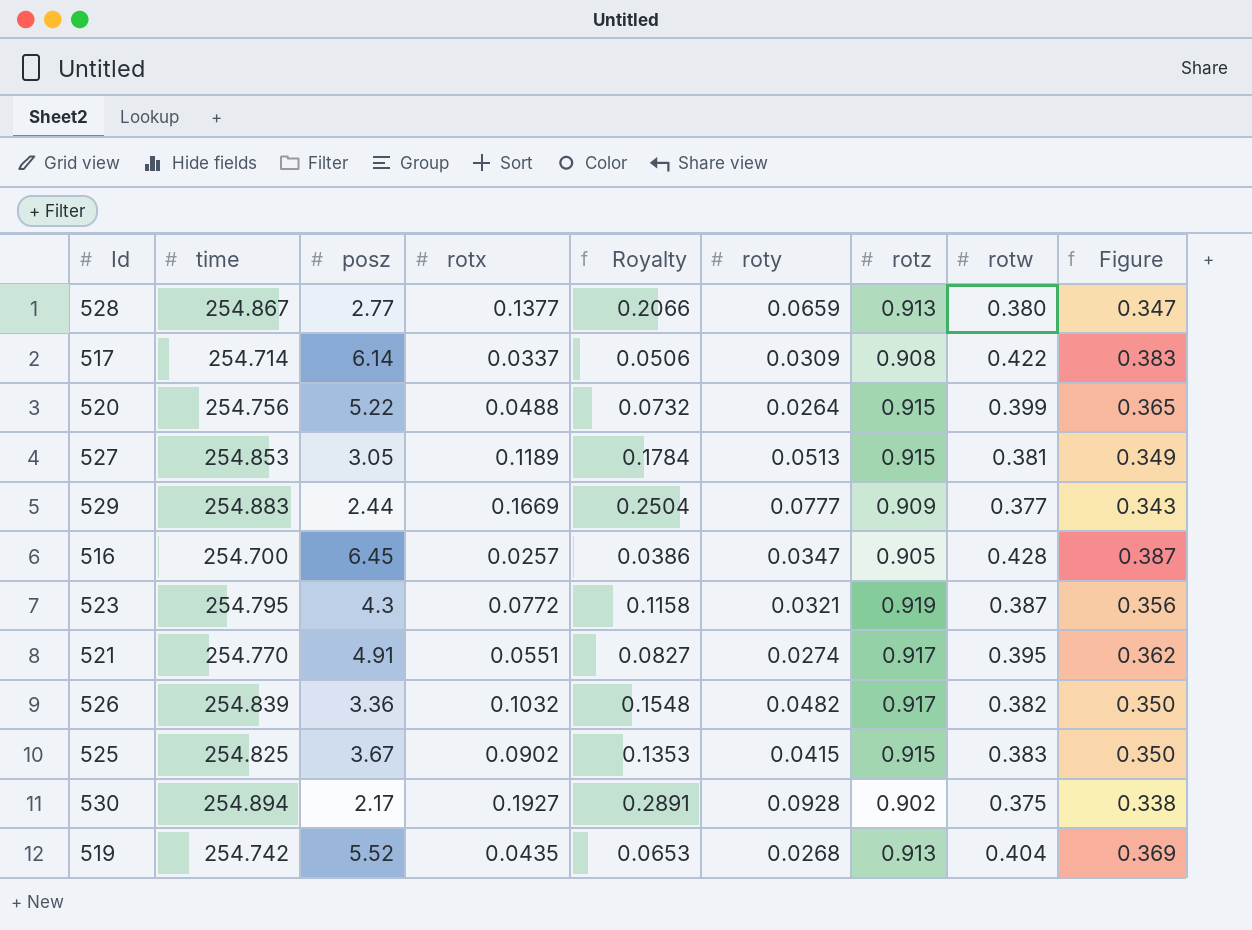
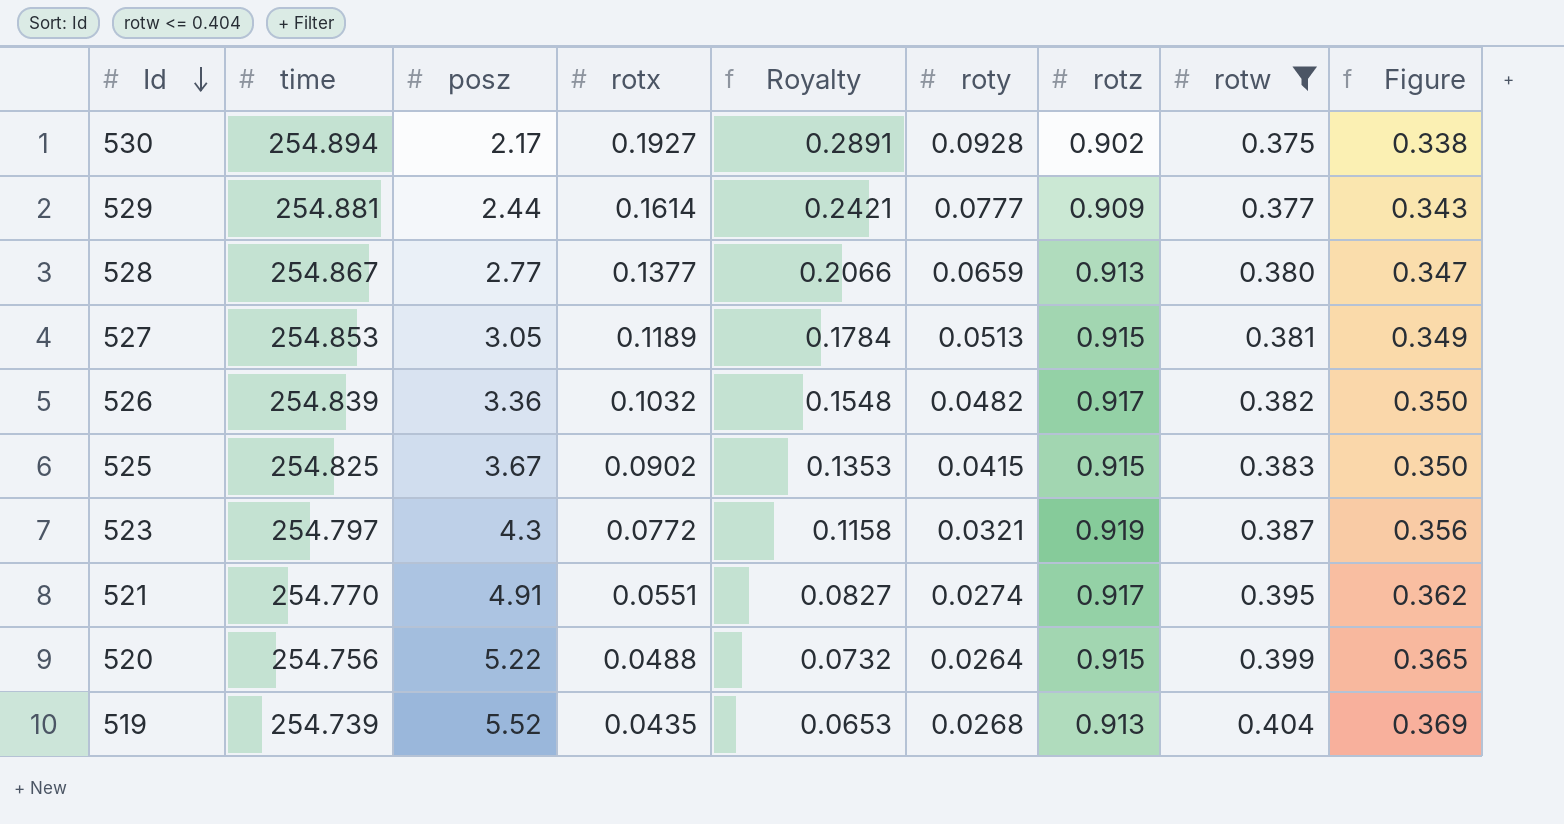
filter: none -> rotw <= 0.404
row order: none -> Id descending
529 | time: 254.883 -> 254.881
529 | rotx: 0.1669 -> 0.1614
529 | Royalty: 0.2504 -> 0.2421
523 | time: 254.795 -> 254.797
519 | time: 254.742 -> 254.739

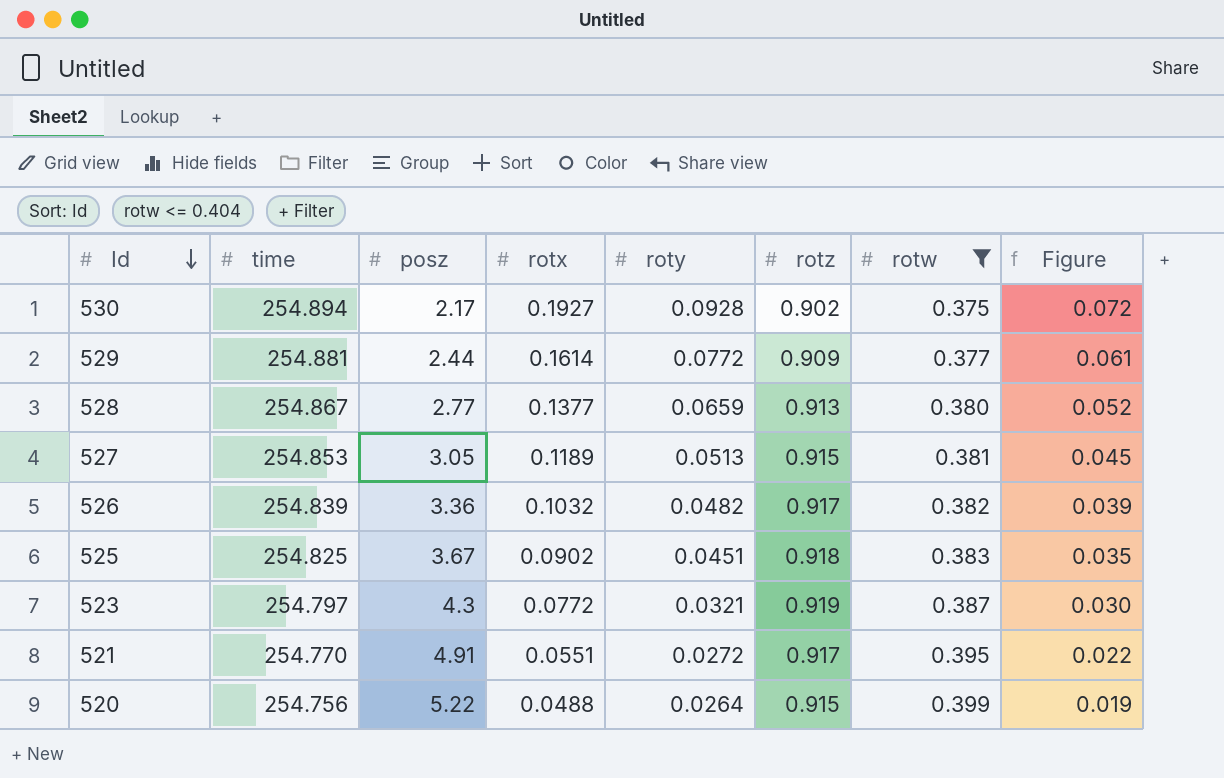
column Royalty | formula: [rotx] * 1.5 -> none
column Figure | formula: [rotz] * [rotw] -> [rotx] * [rotw]
row 519: 254.739 | 5.52 | 0.0435 | 0.0653 | 0.0268 | 0.913 | 0.404 | 0.369 -> none
529 | roty: 0.0777 -> 0.0772
525 | roty: 0.0415 -> 0.0451
525 | rotz: 0.915 -> 0.918
521 | roty: 0.0274 -> 0.0272

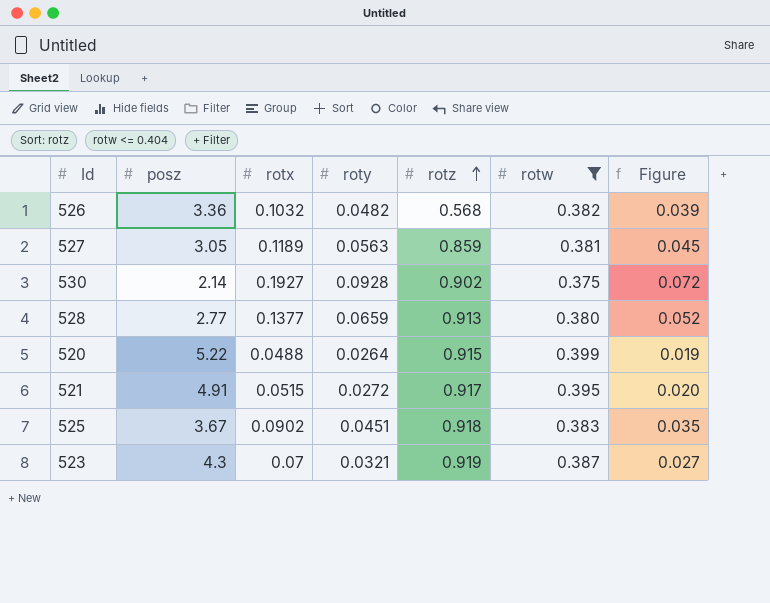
row order: Id descending -> rotz ascending
column time | position: 2 -> none
row 529: 254.881 | 2.44 | 0.1614 | 0.0772 | 0.909 | 0.377 | 0.061 -> none
526 | rotz: 0.917 -> 0.568
527 | roty: 0.0513 -> 0.0563
527 | rotz: 0.915 -> 0.859
530 | posz: 2.17 -> 2.14
521 | rotx: 0.0551 -> 0.0515
521 | Figure: 0.022 -> 0.020
523 | rotx: 0.0772 -> 0.07
523 | Figure: 0.030 -> 0.027

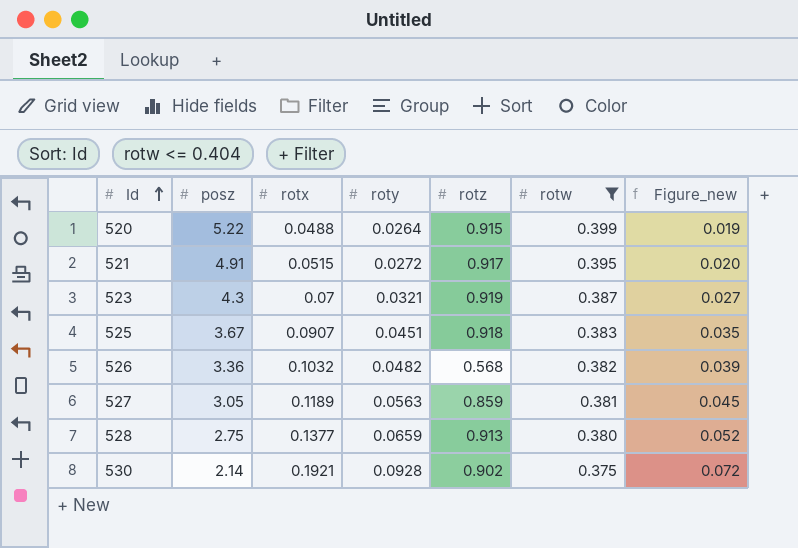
row order: rotz ascending -> Id ascending
column name: Figure -> Figure_new
525 | rotx: 0.0902 -> 0.0907
528 | posz: 2.77 -> 2.75
530 | rotx: 0.1927 -> 0.1921

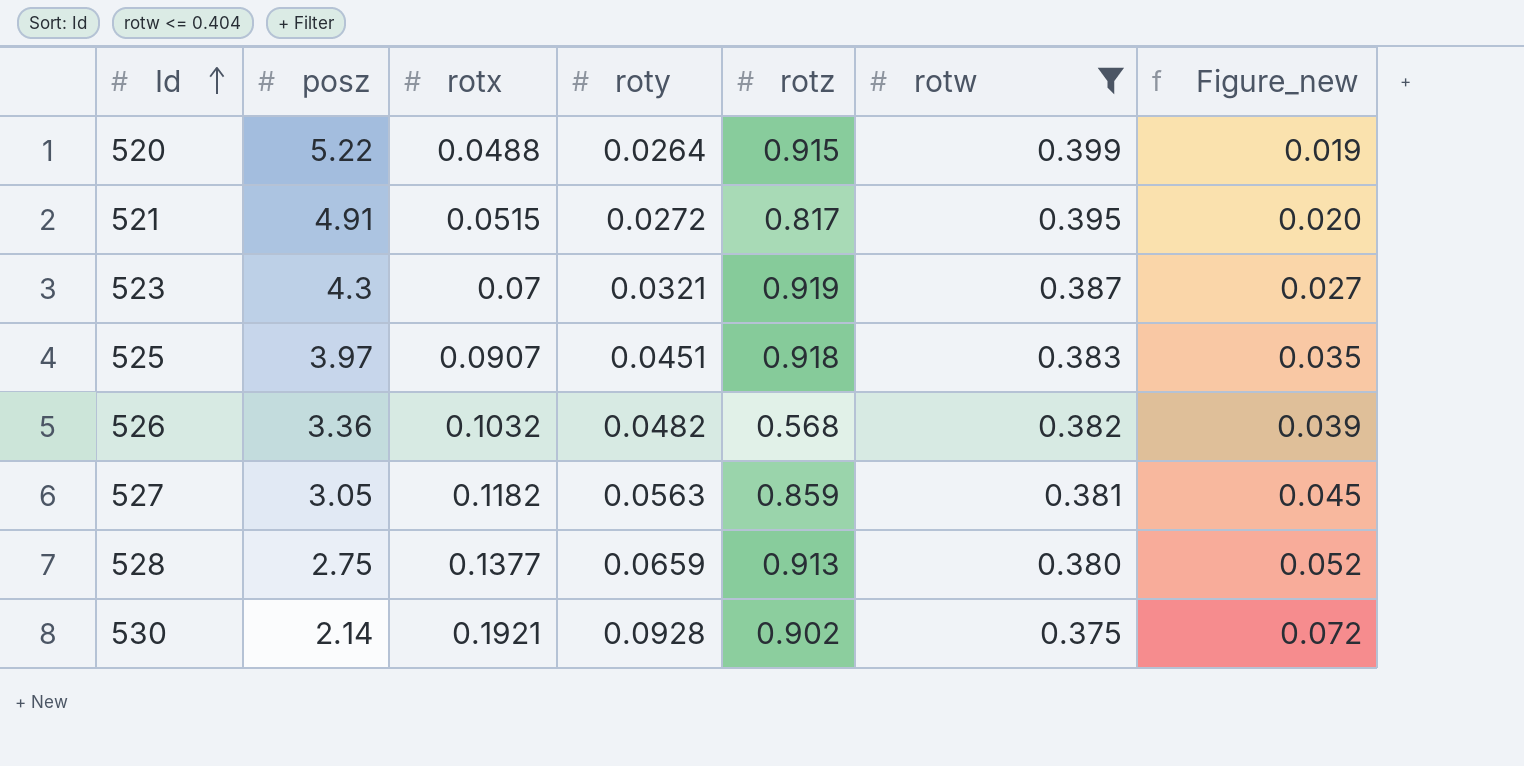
521 | rotz: 0.917 -> 0.817
525 | posz: 3.67 -> 3.97
527 | rotx: 0.1189 -> 0.1182

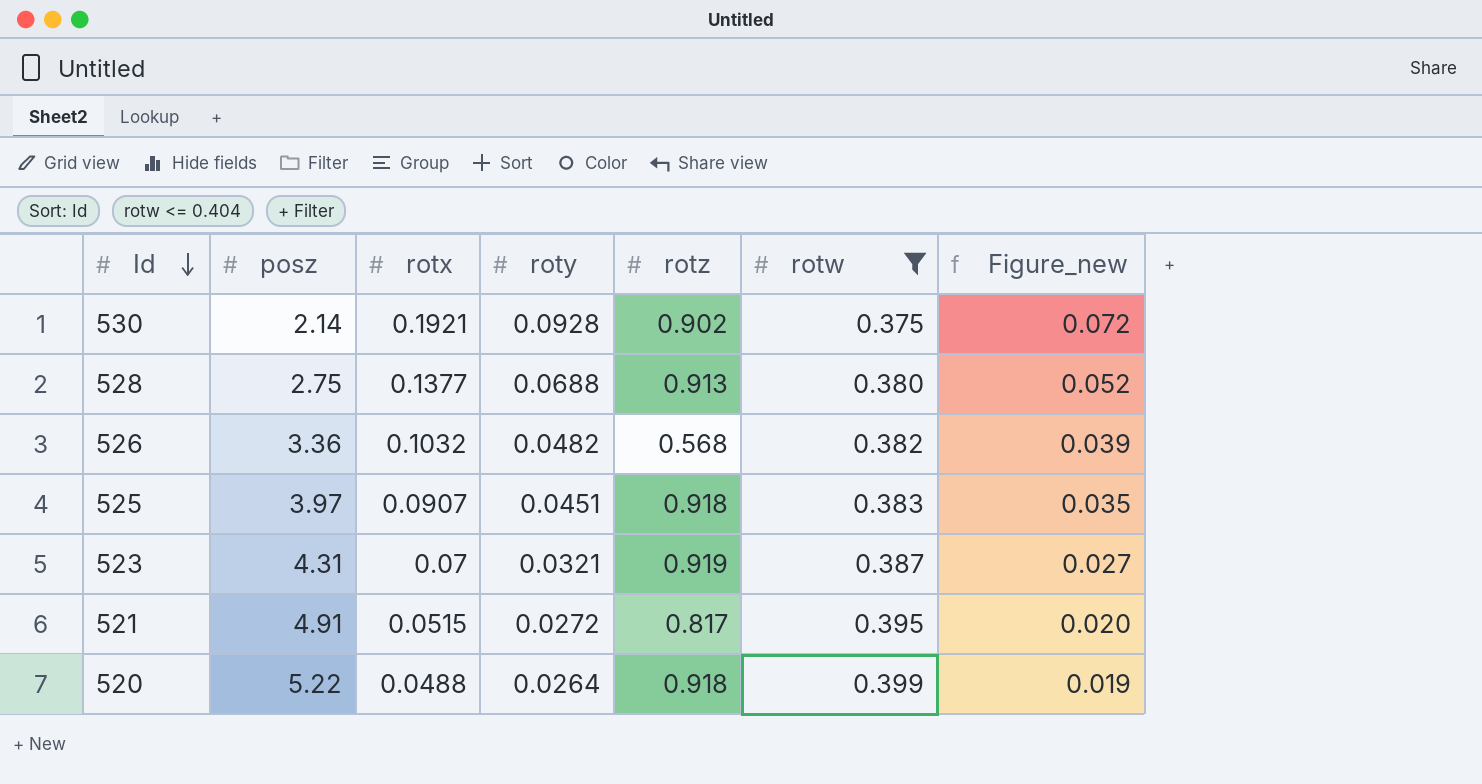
row order: Id ascending -> Id descending
row 527: 3.05 | 0.1182 | 0.0563 | 0.859 | 0.381 | 0.045 -> none
528 | roty: 0.0659 -> 0.0688
523 | posz: 4.3 -> 4.31
520 | rotz: 0.915 -> 0.918

